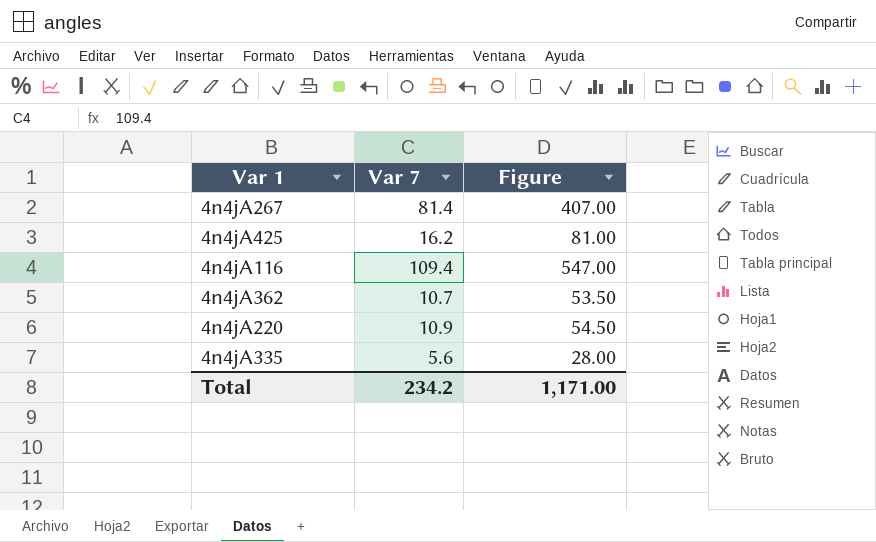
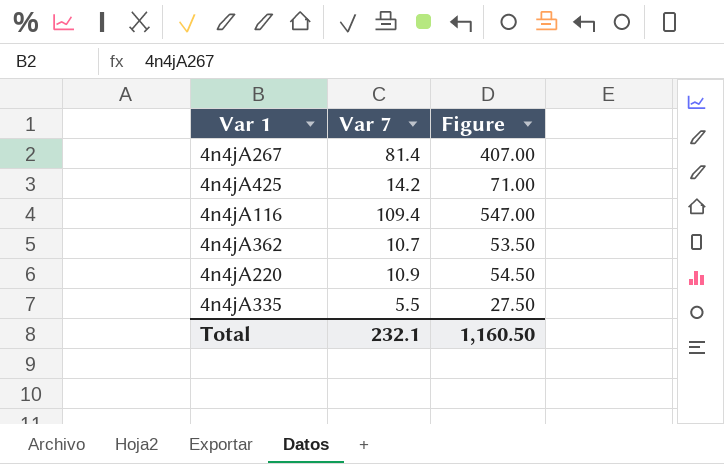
4n4jA425 | Var 7: 16.2 -> 14.2
4n4jA425 | Figure: 81.00 -> 71.00
4n4jA335 | Var 7: 5.6 -> 5.5
4n4jA335 | Figure: 28.00 -> 27.50
Total | Var 7: 234.2 -> 232.1
Total | Figure: 1,171.00 -> 1,160.50

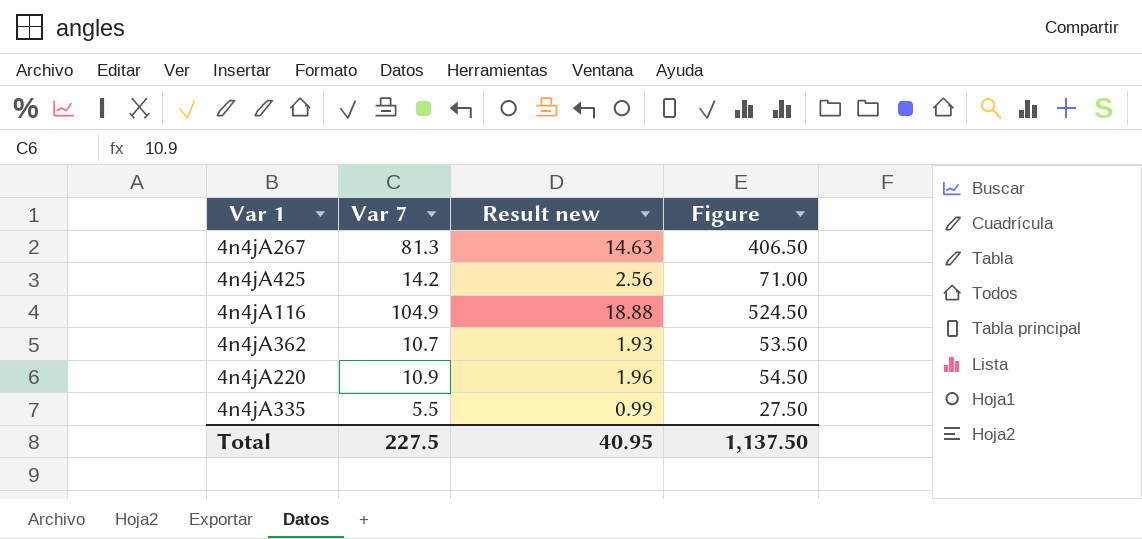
column Result new | formula: none -> [Var 7] * 0.18
4n4jA267 | Var 7: 81.4 -> 81.3
4n4jA267 | Figure: 407.00 -> 406.50
4n4jA116 | Var 7: 109.4 -> 104.9
4n4jA116 | Figure: 547.00 -> 524.50
Total | Var 7: 232.1 -> 227.5
Total | Figure: 1,160.50 -> 1,137.50

